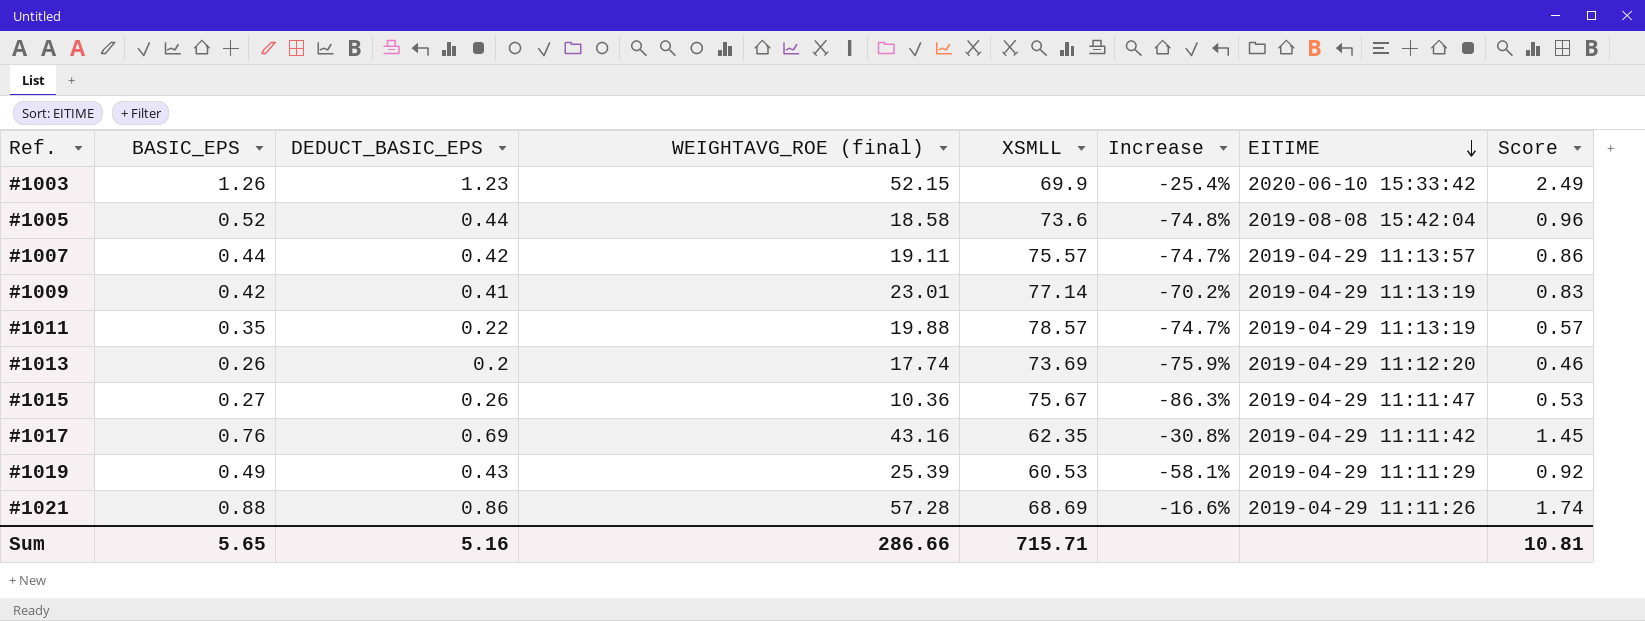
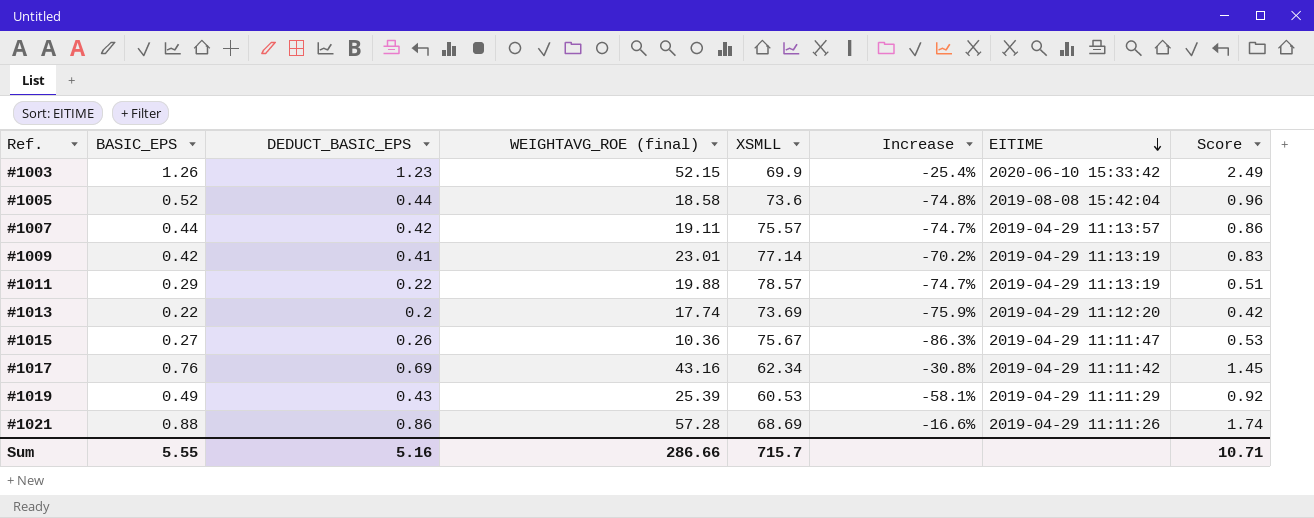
#1011 | BASIC_EPS: 0.35 -> 0.29
#1011 | Score: 0.57 -> 0.51
#1013 | BASIC_EPS: 0.26 -> 0.22
#1013 | Score: 0.46 -> 0.42
#1017 | XSMLL: 62.35 -> 62.34
Sum | BASIC_EPS: 5.65 -> 5.55
Sum | XSMLL: 715.71 -> 715.7
Sum | Score: 10.81 -> 10.71

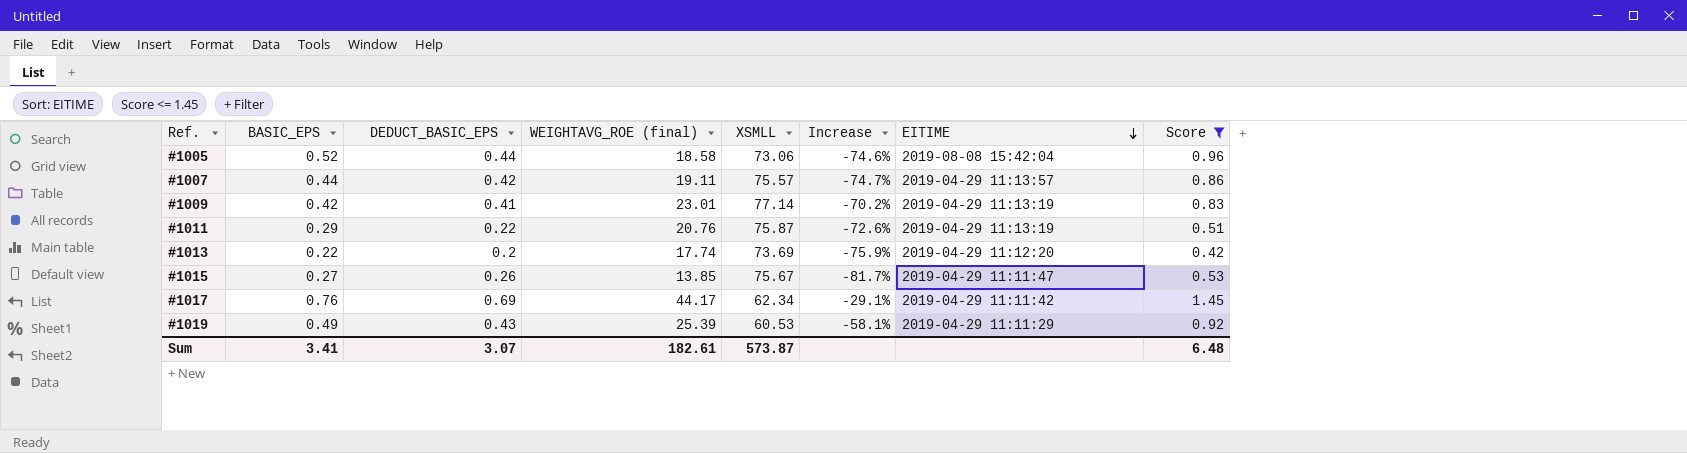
filter: none -> Score <= 1.45
#1005 | XSMLL: 73.6 -> 73.06
#1005 | Increase: -74.8% -> -74.6%
#1011 | WEIGHTAVG_ROE (final): 19.88 -> 20.76
#1011 | XSMLL: 78.57 -> 75.87
#1011 | Increase: -74.7% -> -72.6%
#1015 | WEIGHTAVG_ROE (final): 10.36 -> 13.85
#1015 | Increase: -86.3% -> -81.7%
#1017 | WEIGHTAVG_ROE (final): 43.16 -> 44.17
#1017 | Increase: -30.8% -> -29.1%
Sum | BASIC_EPS: 5.55 -> 3.41
Sum | DEDUCT_BASIC_EPS: 5.16 -> 3.07
Sum | WEIGHTAVG_ROE (final): 286.66 -> 182.61
Sum | XSMLL: 715.7 -> 573.87
Sum | Score: 10.71 -> 6.48

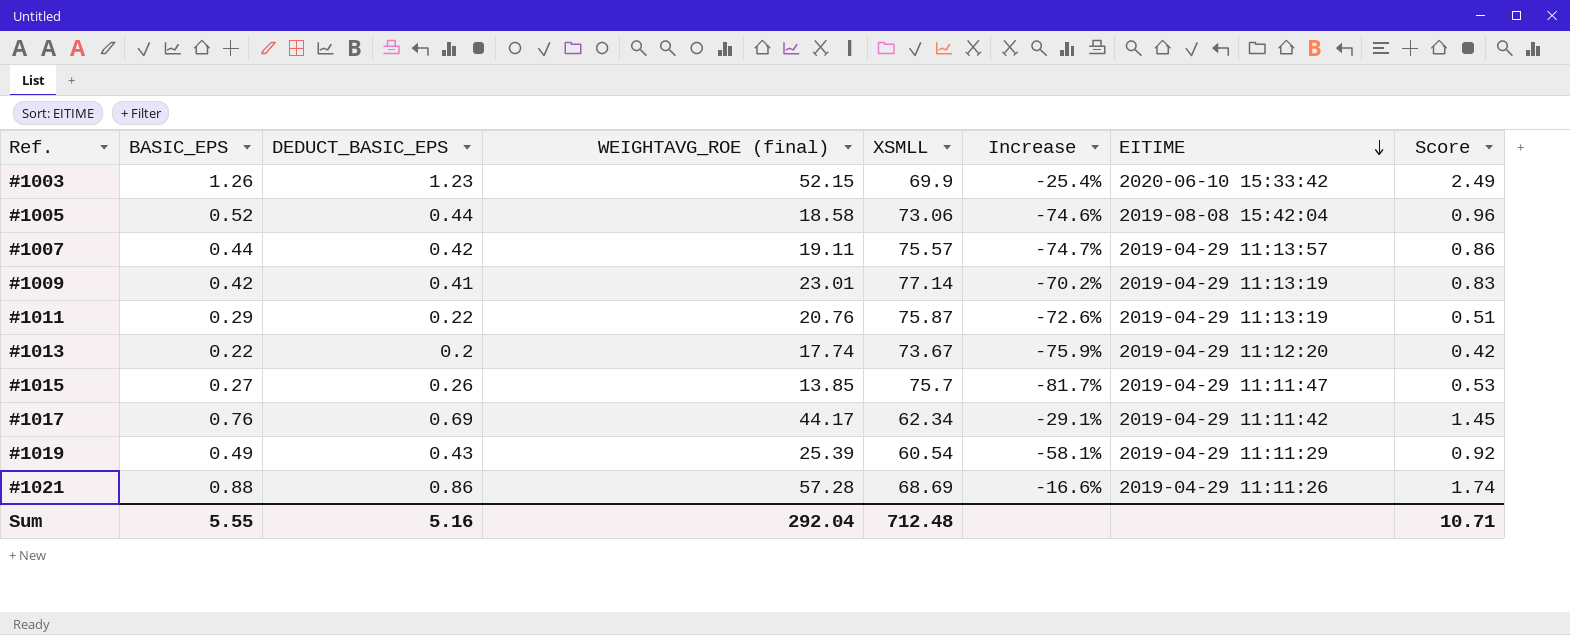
filter: Score <= 1.45 -> none
#1013 | XSMLL: 73.69 -> 73.67
#1015 | XSMLL: 75.67 -> 75.7
#1019 | XSMLL: 60.53 -> 60.54
Sum | BASIC_EPS: 3.41 -> 5.55
Sum | DEDUCT_BASIC_EPS: 3.07 -> 5.16
Sum | WEIGHTAVG_ROE (final): 182.61 -> 292.04
Sum | XSMLL: 573.87 -> 712.48
Sum | Score: 6.48 -> 10.71

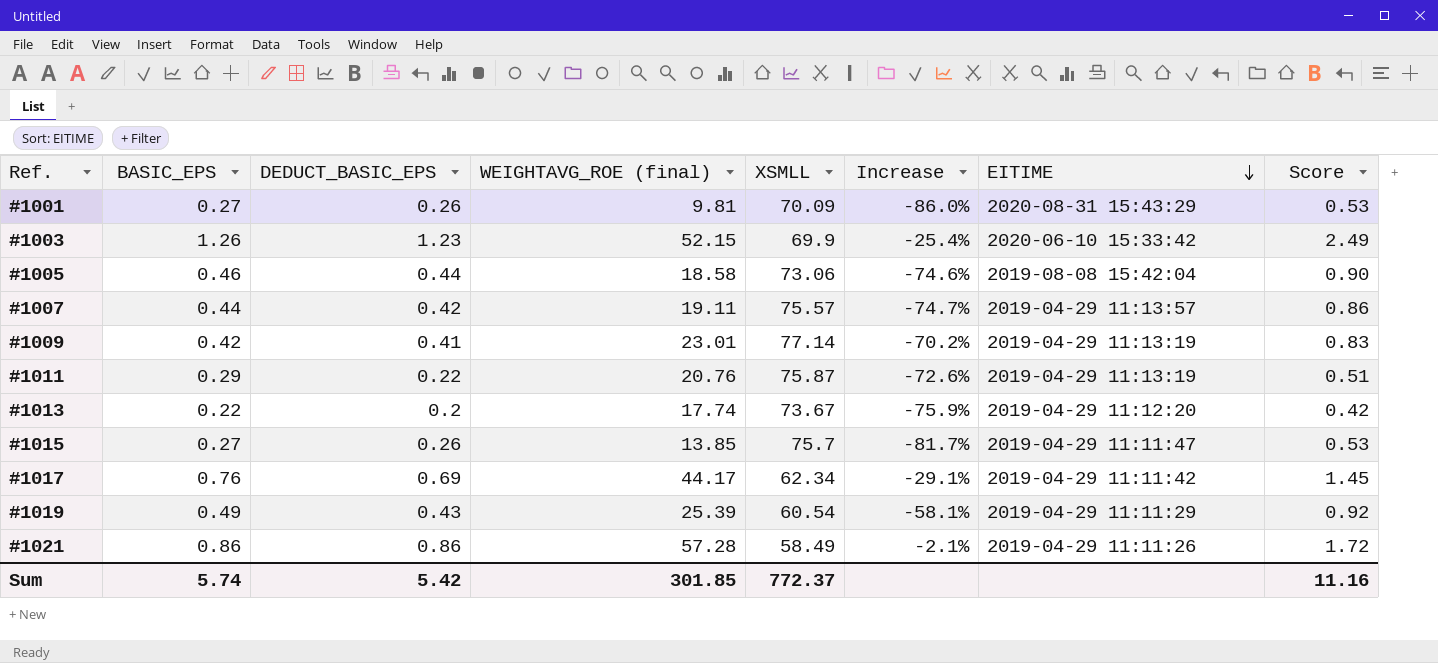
row #1001: none -> 0.27 | 0.26 | 9.81 | 70.09 | -86.0% | 2020-08-31 15:43:29 | 0.53
#1005 | BASIC_EPS: 0.52 -> 0.46
#1005 | Score: 0.96 -> 0.90
#1021 | BASIC_EPS: 0.88 -> 0.86
#1021 | XSMLL: 68.69 -> 58.49
#1021 | Increase: -16.6% -> -2.1%
#1021 | Score: 1.74 -> 1.72
Sum | BASIC_EPS: 5.55 -> 5.74
Sum | DEDUCT_BASIC_EPS: 5.16 -> 5.42
Sum | WEIGHTAVG_ROE (final): 292.04 -> 301.85
Sum | XSMLL: 712.48 -> 772.37
Sum | Score: 10.71 -> 11.16

